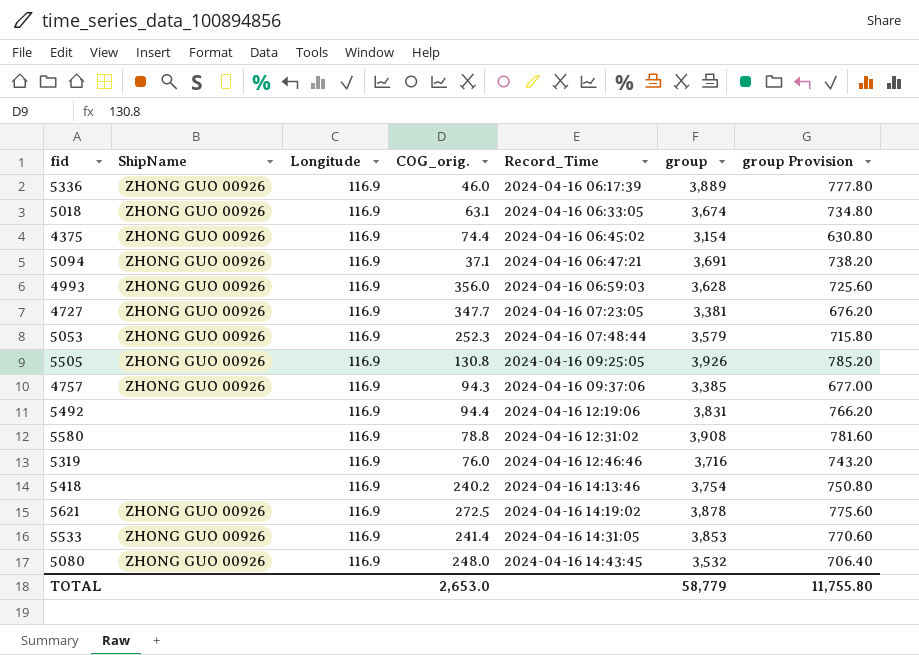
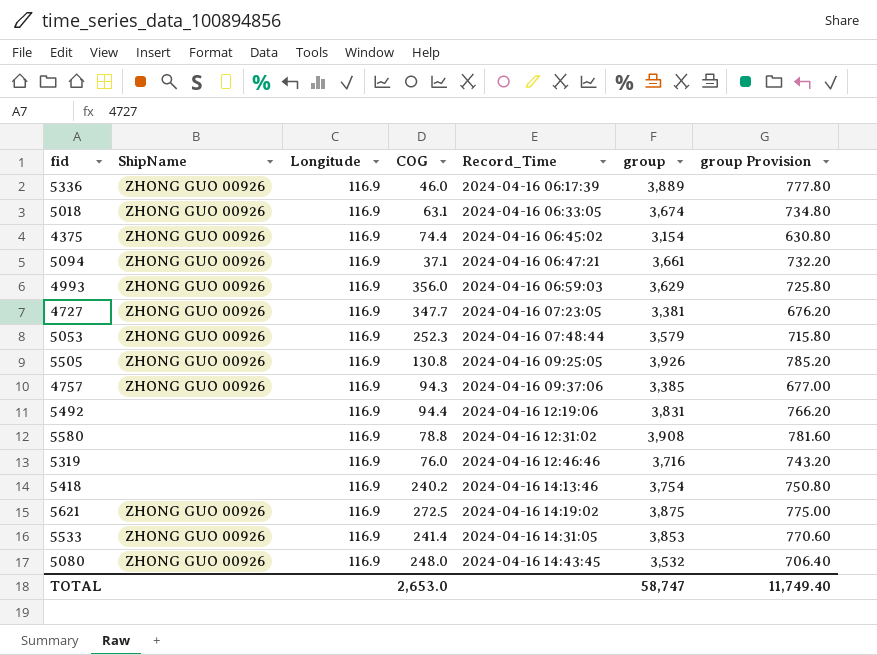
column name: COG_orig. -> COG
5094 | group: 3,691 -> 3,661
5094 | group Provision: 738.20 -> 732.20
4993 | group: 3,628 -> 3,629
4993 | group Provision: 725.60 -> 725.80
5621 | group: 3,878 -> 3,875
5621 | group Provision: 775.60 -> 775.00
TOTAL | group: 58,779 -> 58,747
TOTAL | group Provision: 11,755.80 -> 11,749.40

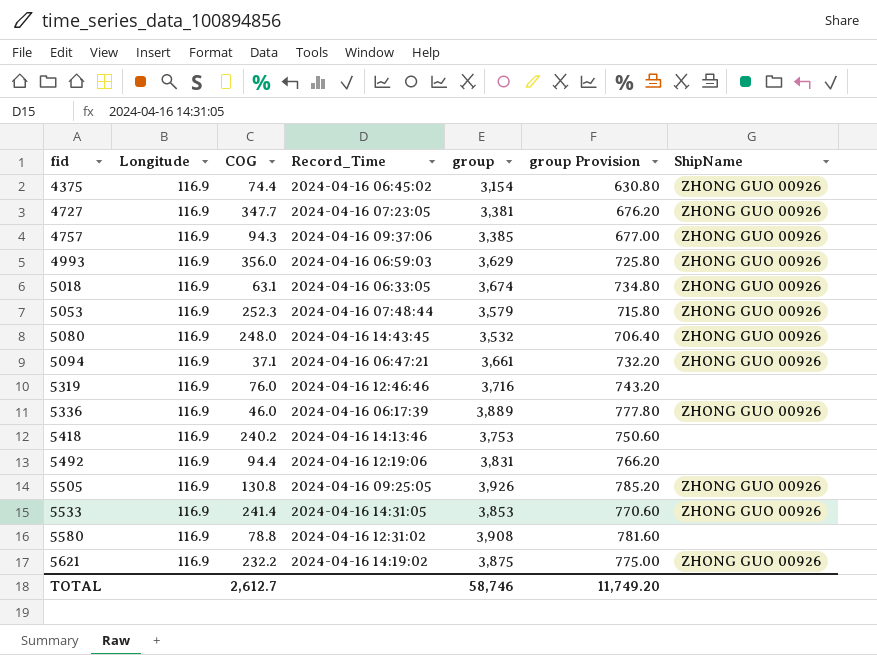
row order: Record_Time ascending -> fid ascending
column ShipName | position: 2 -> 7
5418 | group: 3,754 -> 3,753
5418 | group Provision: 750.80 -> 750.60
5621 | COG: 272.5 -> 232.2
TOTAL | COG: 2,653.0 -> 2,612.7
TOTAL | group: 58,747 -> 58,746
TOTAL | group Provision: 11,749.40 -> 11,749.20

